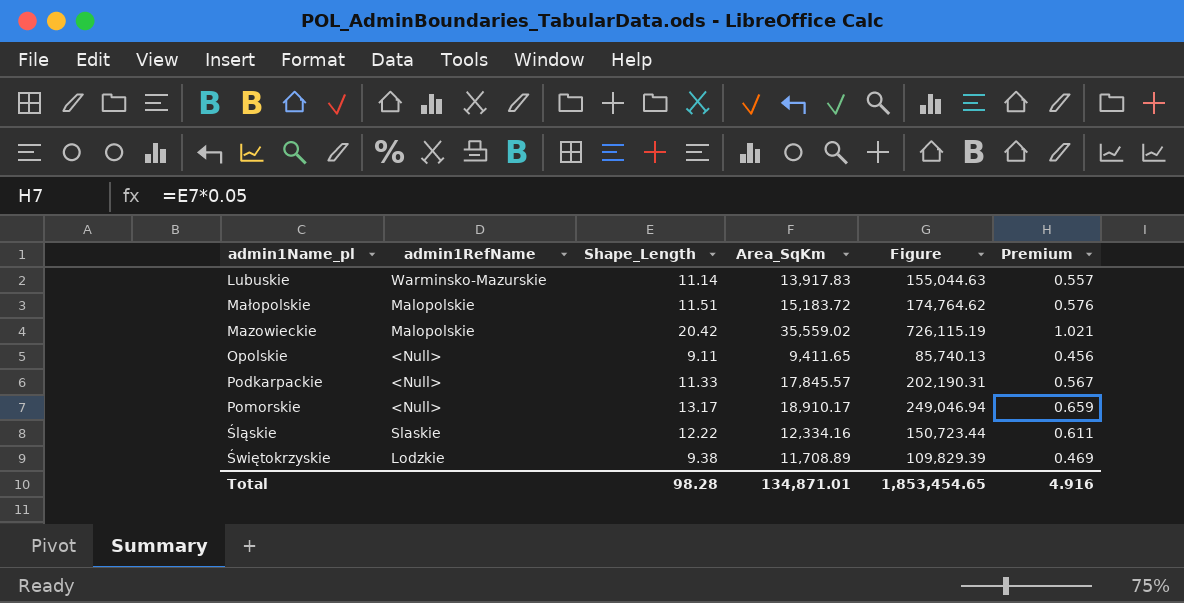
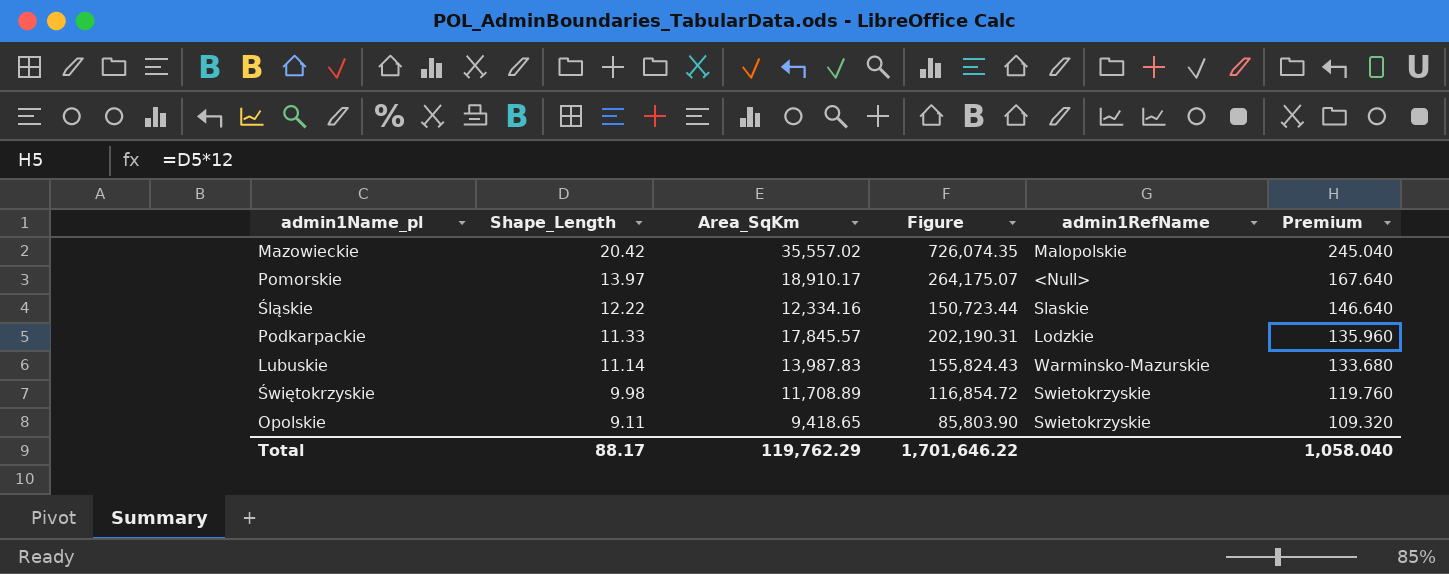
row order: none -> Shape_Length descending
column admin1RefName | position: 2 -> 5
column Premium | formula: [Shape_Length] * 0.05 -> [Shape_Length] * 12
row Małopolskie: Malopolskie | 11.51 | 15,183.72 | 174,764.62 | 0.576 -> none
Mazowieckie | Area_SqKm: 35,559.02 -> 35,557.02
Mazowieckie | Figure: 726,115.19 -> 726,074.35
Pomorskie | Shape_Length: 13.17 -> 13.97
Pomorskie | Figure: 249,046.94 -> 264,175.07
Podkarpackie | admin1RefName: <Null> -> Lodzkie
Lubuskie | Area_SqKm: 13,917.83 -> 13,987.83
Lubuskie | Figure: 155,044.63 -> 155,824.43
Świętokrzyskie | Shape_Length: 9.38 -> 9.98
Świętokrzyskie | Figure: 109,829.39 -> 116,854.72
Świętokrzyskie | admin1RefName: Lodzkie -> Swietokrzyskie
Opolskie | Area_SqKm: 9,411.65 -> 9,418.65
Opolskie | Figure: 85,740.13 -> 85,803.90
Opolskie | admin1RefName: <Null> -> Swietokrzyskie
Total | Shape_Length: 98.28 -> 88.17
Total | Area_SqKm: 134,871.01 -> 119,762.29
Total | Figure: 1,853,454.65 -> 1,701,646.22
Total | Premium: 4.916 -> 1,058.040

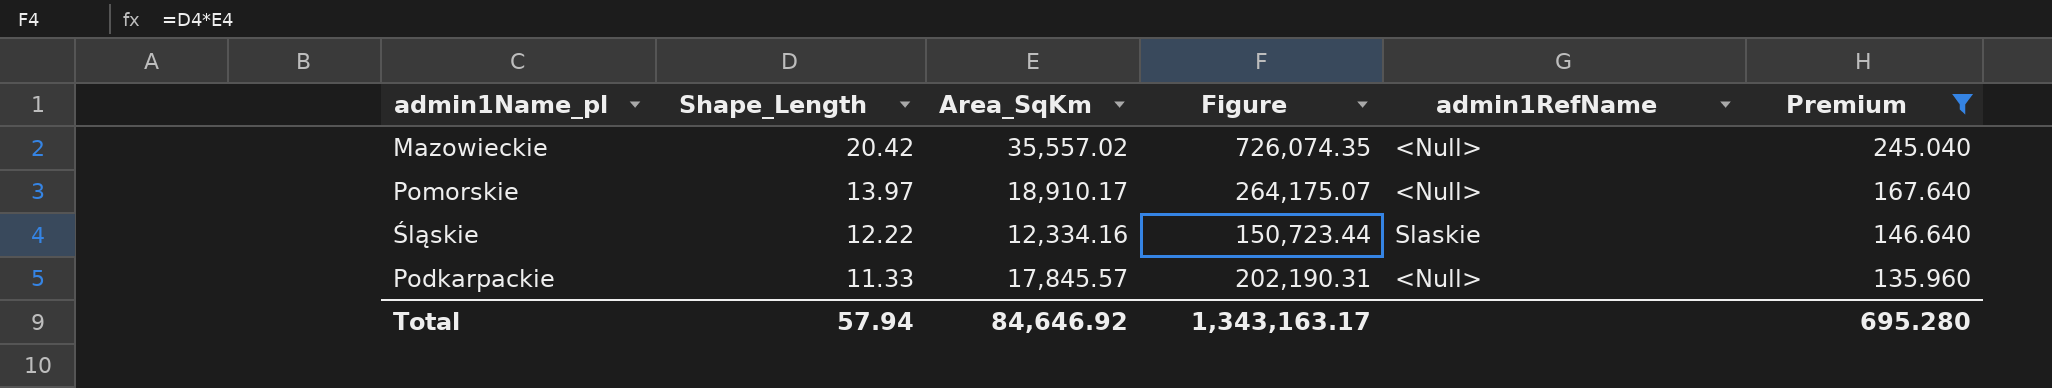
filter: none -> Premium >= 135.960
Mazowieckie | admin1RefName: Malopolskie -> <Null>
Podkarpackie | admin1RefName: Lodzkie -> <Null>
Total | Shape_Length: 88.17 -> 57.94
Total | Area_SqKm: 119,762.29 -> 84,646.92
Total | Figure: 1,701,646.22 -> 1,343,163.17
Total | Premium: 1,058.040 -> 695.280

